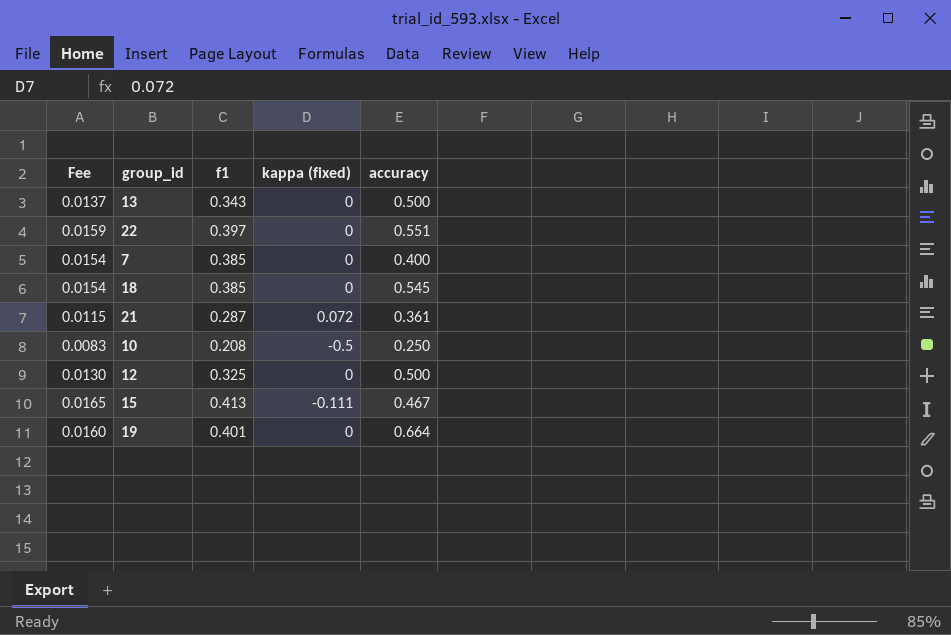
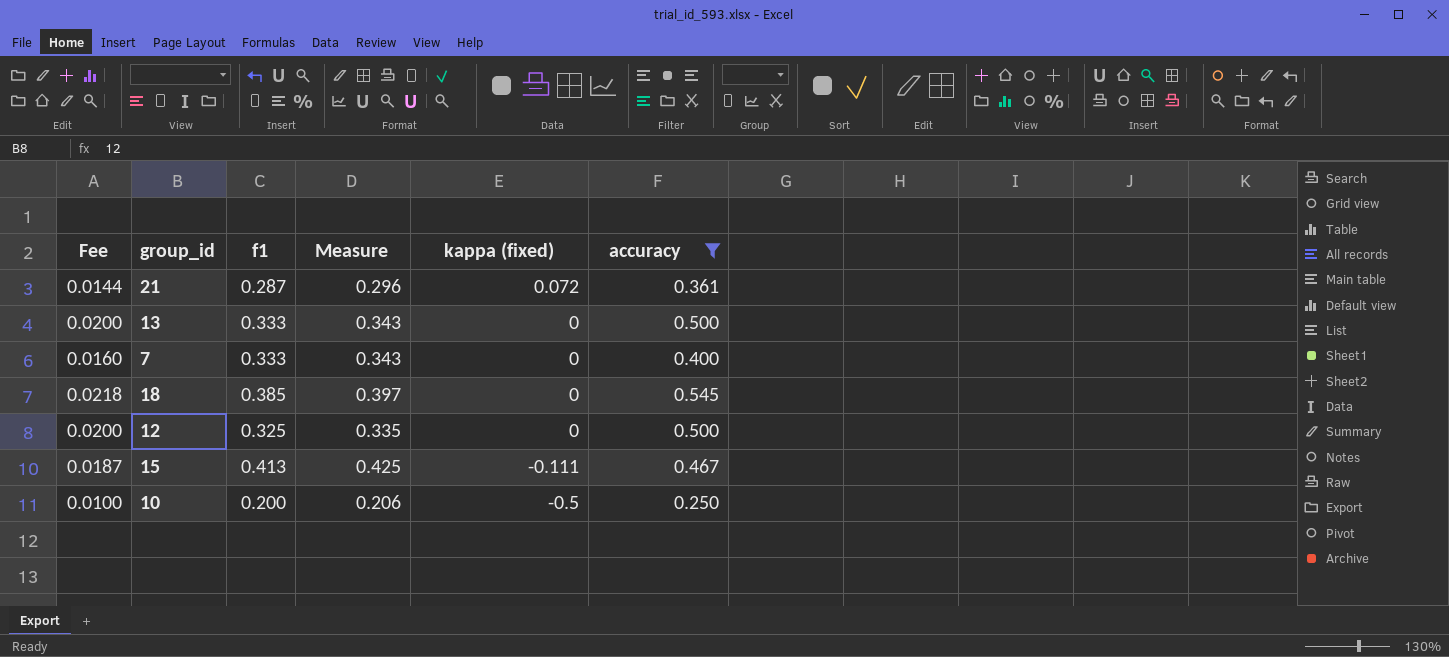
filter: none -> accuracy <= 0.545
row order: none -> kappa (fixed) descending
column Fee | formula: [f1] * 0.04 -> [accuracy] * 0.04
column Measure | formula: none -> [f1] * 1.03
13 | f1: 0.343 -> 0.333
7 | f1: 0.385 -> 0.333
10 | f1: 0.208 -> 0.200

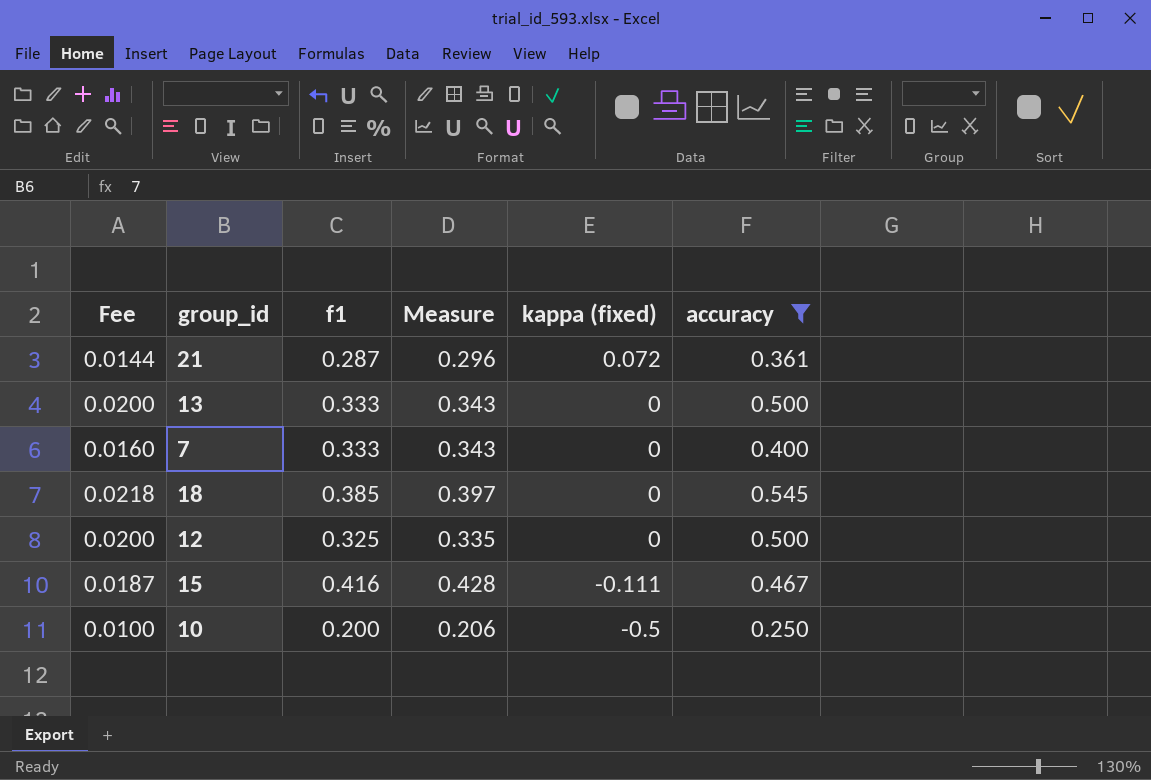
15 | f1: 0.413 -> 0.416
15 | Measure: 0.425 -> 0.428

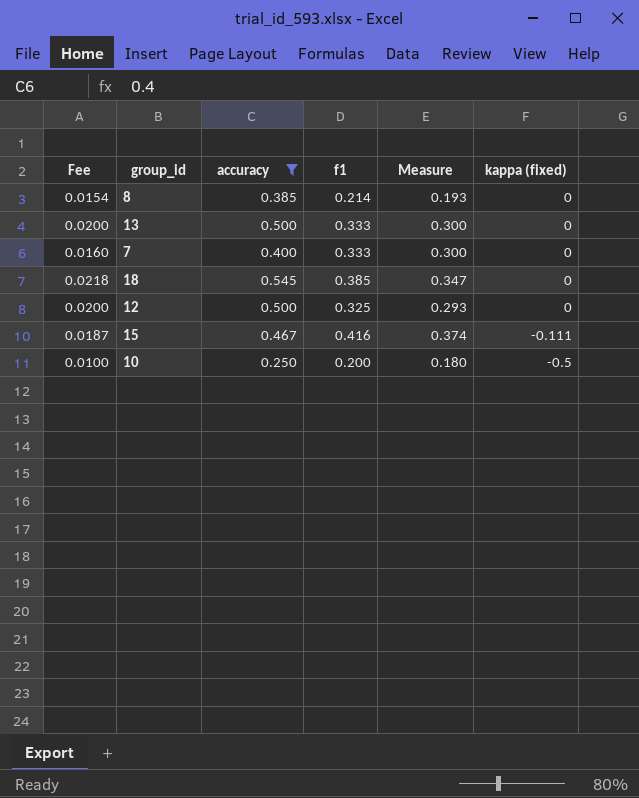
column accuracy | position: 6 -> 3
column Measure | formula: [f1] * 1.03 -> [f1] * 0.9
row 21: 0.0144 | 0.287 | 0.296 | 0.072 | 0.361 -> none
row 8: none -> 0.0154 | 0.385 | 0.214 | 0.193 | 0

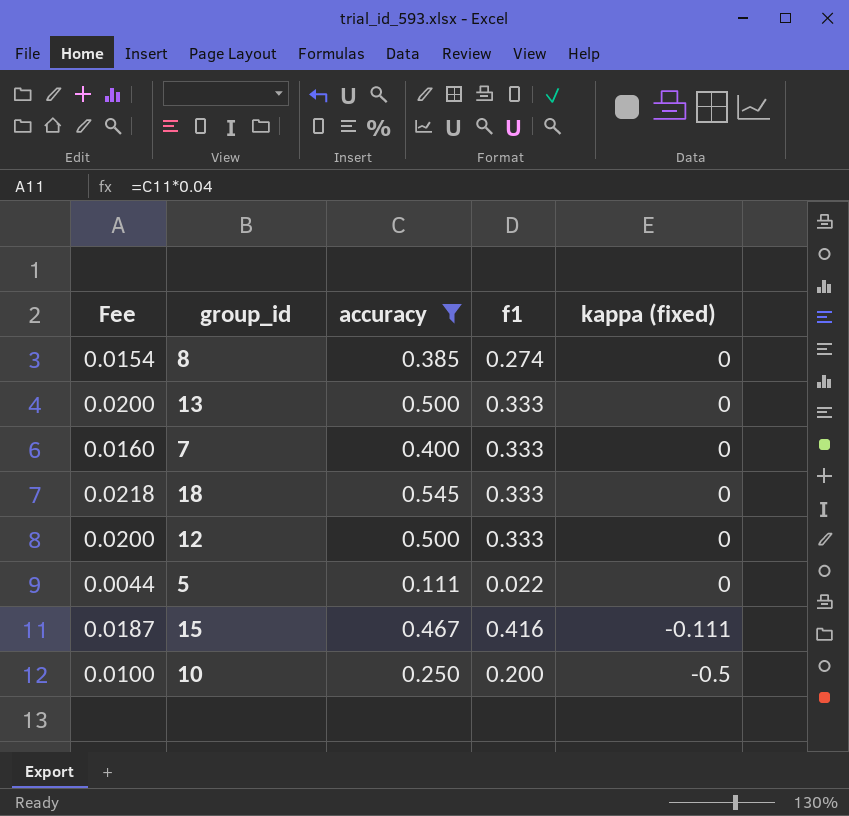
column Measure | formula: [f1] * 0.9 -> none
8 | f1: 0.214 -> 0.274
18 | f1: 0.385 -> 0.333
12 | f1: 0.325 -> 0.333
row 5: none -> 0.0044 | 0.111 | 0.022 | 0

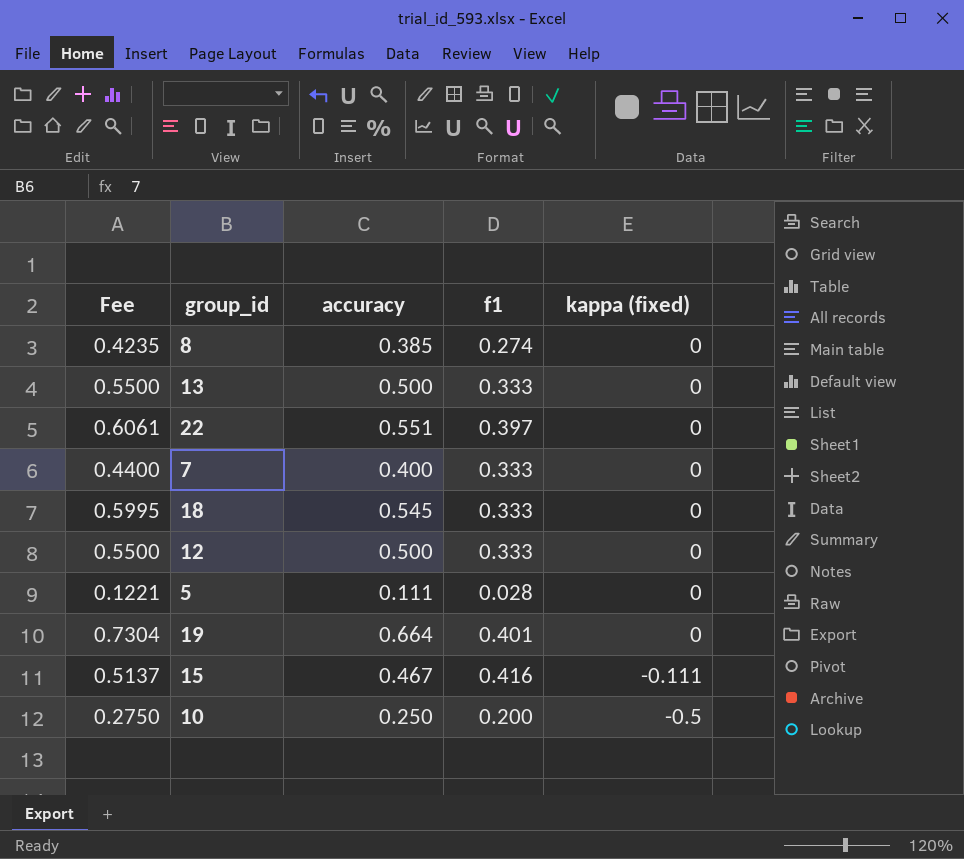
filter: accuracy <= 0.545 -> none
column Fee | formula: [accuracy] * 0.04 -> [accuracy] * 1.1
5 | f1: 0.022 -> 0.028

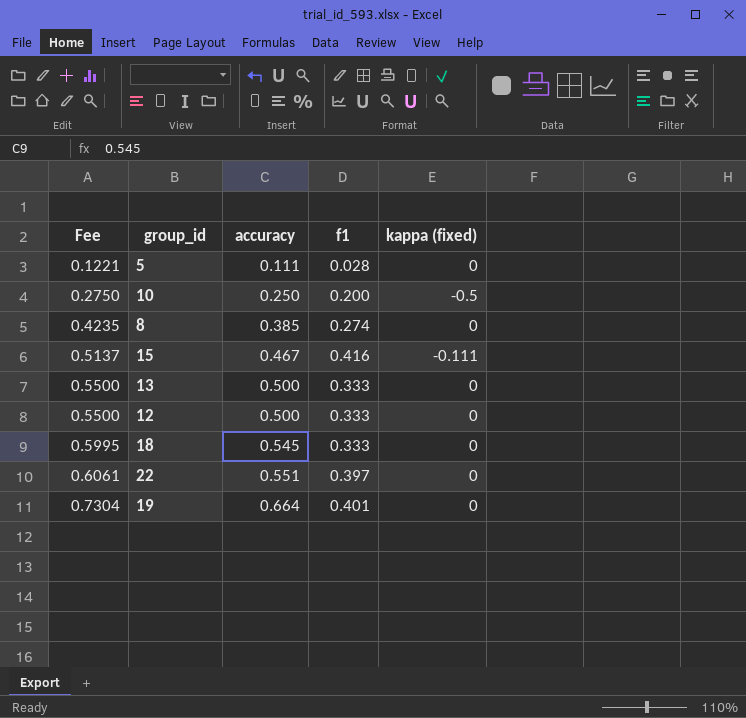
row order: kappa (fixed) descending -> Fee ascending
row 7: 0.4400 | 0.400 | 0.333 | 0 -> none

